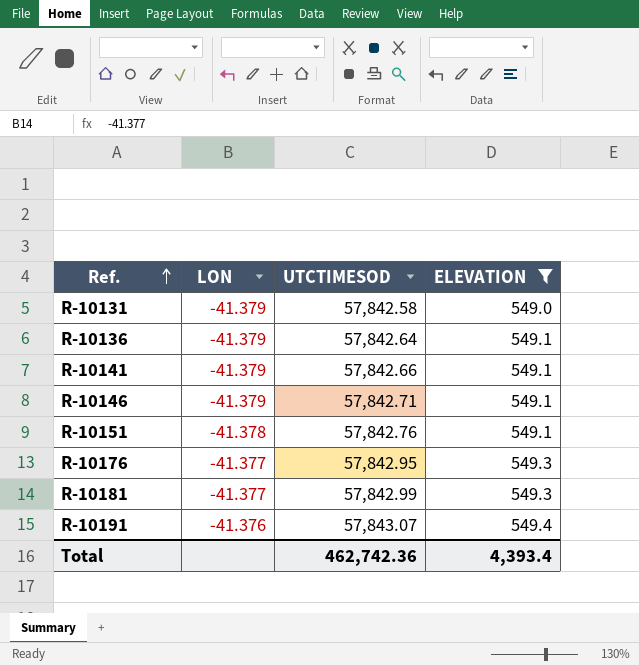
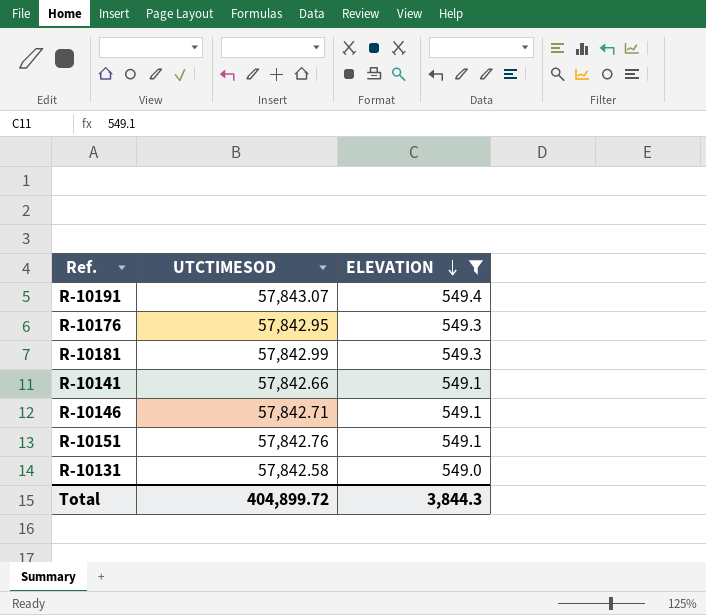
row order: Ref. ascending -> ELEVATION descending
column LON | position: 2 -> none
row R-10136: -41.379 | 57,842.64 | 549.1 -> none
Total | UTCTIMESOD: 462,742.36 -> 404,899.72
Total | ELEVATION: 4,393.4 -> 3,844.3

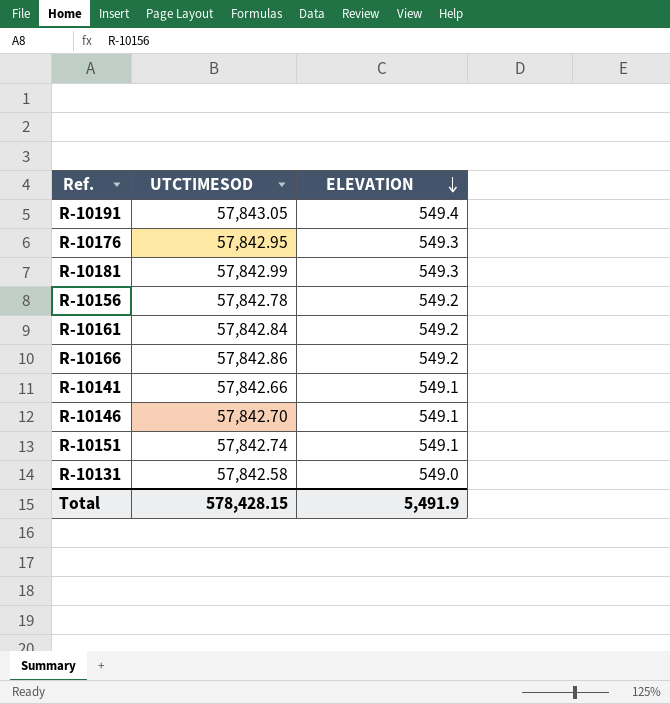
filter: ELEVATION != 549.2 -> none
R-10191 | UTCTIMESOD: 57,843.07 -> 57,843.05
R-10146 | UTCTIMESOD: 57,842.71 -> 57,842.70
R-10151 | UTCTIMESOD: 57,842.76 -> 57,842.74
Total | UTCTIMESOD: 404,899.72 -> 578,428.15
Total | ELEVATION: 3,844.3 -> 5,491.9

